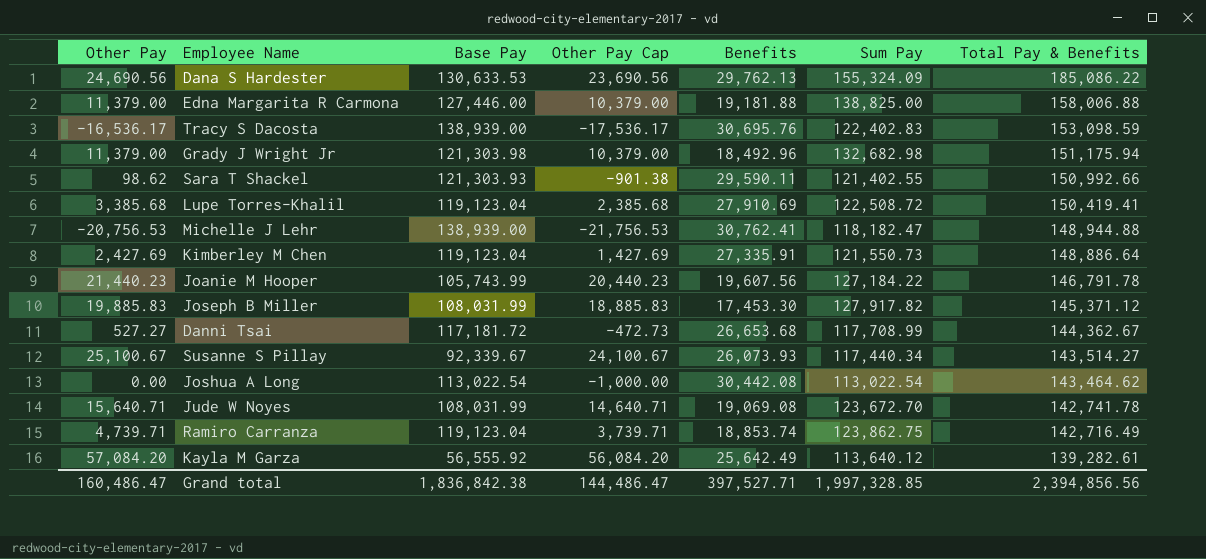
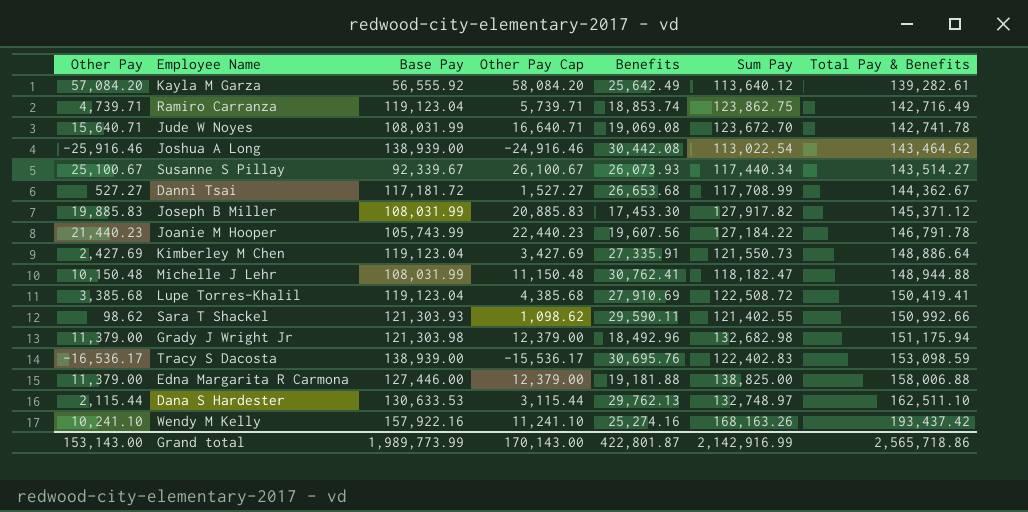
row order: Total Pay & Benefits descending -> Total Pay & Benefits ascending
column Other Pay Cap | formula: [Other Pay] - 1000 -> [Other Pay] + 1000
Joshua A Long | Other Pay: 0.00 -> -25,916.46
Joshua A Long | Base Pay: 113,022.54 -> 138,939.00
Michelle J Lehr | Other Pay: -20,756.53 -> 10,150.48
Michelle J Lehr | Base Pay: 138,939.00 -> 108,031.99
Dana S Hardester | Other Pay: 24,690.56 -> 2,115.44
Dana S Hardester | Sum Pay: 155,324.09 -> 132,748.97
Dana S Hardester | Total Pay & Benefits: 185,086.22 -> 162,511.10
row Wendy M Kelly: none -> 10,241.10 | 157,922.16 | 11,241.10 | 25,274.16 | 168,163.26 | 193,437.42
Grand total | Other Pay: 160,486.47 -> 153,143.00
Grand total | Base Pay: 1,836,842.38 -> 1,989,773.99
Grand total | Other Pay Cap: 144,486.47 -> 170,143.00
Grand total | Benefits: 397,527.71 -> 422,801.87
Grand total | Sum Pay: 1,997,328.85 -> 2,142,916.99
Grand total | Total Pay & Benefits: 2,394,856.56 -> 2,565,718.86

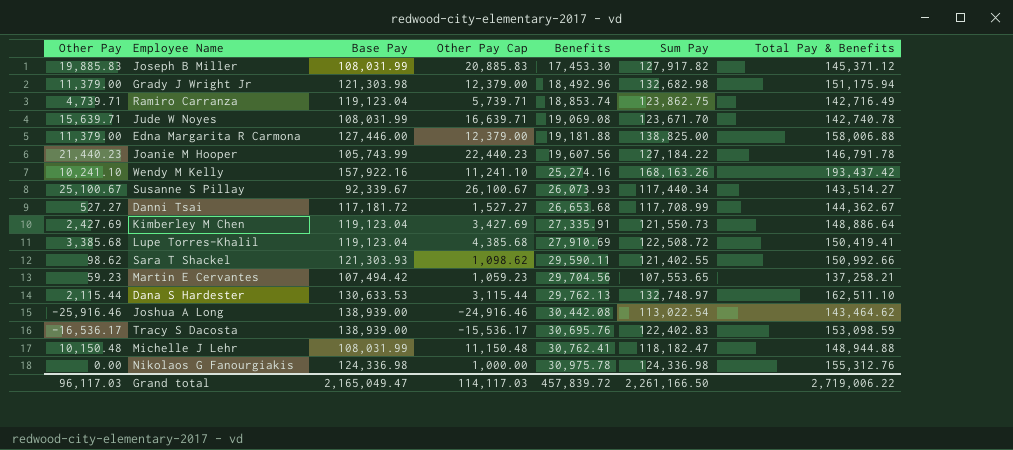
row order: Total Pay & Benefits ascending -> Benefits ascending
row Kayla M Garza: 57,084.20 | 56,555.92 | 58,084.20 | 25,642.49 | 113,640.12 | 139,282.61 -> none
Jude W Noyes | Other Pay: 15,640.71 -> 15,639.71
Jude W Noyes | Other Pay Cap: 16,640.71 -> 16,639.71
Jude W Noyes | Sum Pay: 123,672.70 -> 123,671.70
Jude W Noyes | Total Pay & Benefits: 142,741.78 -> 142,740.78
row Martin E Cervantes: none -> 59.23 | 107,494.42 | 1,059.23 | 29,704.56 | 107,553.65 | 137,258.21
row Nikolaos G Fanourgiakis: none -> 0.00 | 124,336.98 | 1,000.00 | 30,975.78 | 124,336.98 | 155,312.76
Grand total | Other Pay: 153,143.00 -> 96,117.03
Grand total | Base Pay: 1,989,773.99 -> 2,165,049.47
Grand total | Other Pay Cap: 170,143.00 -> 114,117.03
Grand total | Benefits: 422,801.87 -> 457,839.72
Grand total | Sum Pay: 2,142,916.99 -> 2,261,166.50
Grand total | Total Pay & Benefits: 2,565,718.86 -> 2,719,006.22

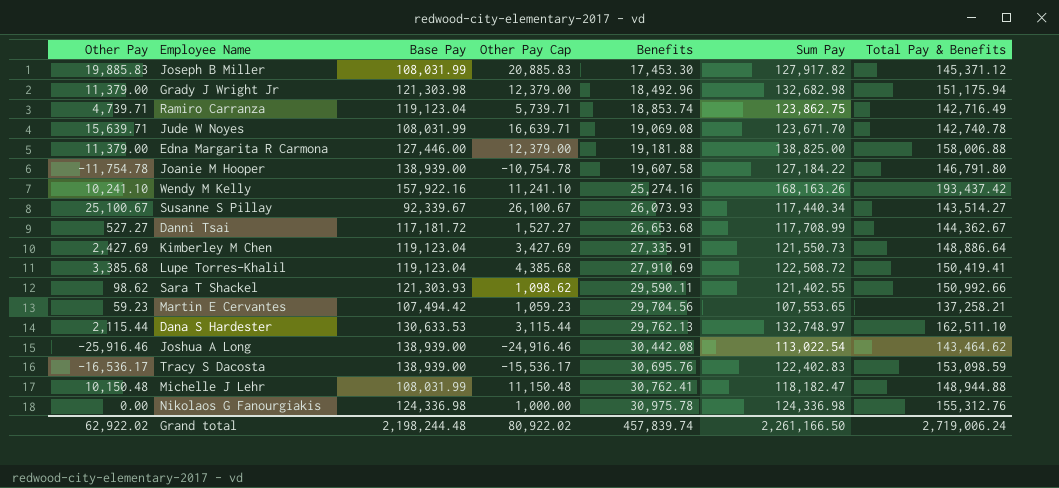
Joanie M Hooper | Other Pay: 21,440.23 -> -11,754.78
Joanie M Hooper | Base Pay: 105,743.99 -> 138,939.00
Joanie M Hooper | Other Pay Cap: 22,440.23 -> -10,754.78
Joanie M Hooper | Benefits: 19,607.56 -> 19,607.58
Joanie M Hooper | Total Pay & Benefits: 146,791.78 -> 146,791.80
Grand total | Other Pay: 96,117.03 -> 62,922.02
Grand total | Base Pay: 2,165,049.47 -> 2,198,244.48
Grand total | Other Pay Cap: 114,117.03 -> 80,922.02
Grand total | Benefits: 457,839.72 -> 457,839.74
Grand total | Total Pay & Benefits: 2,719,006.22 -> 2,719,006.24

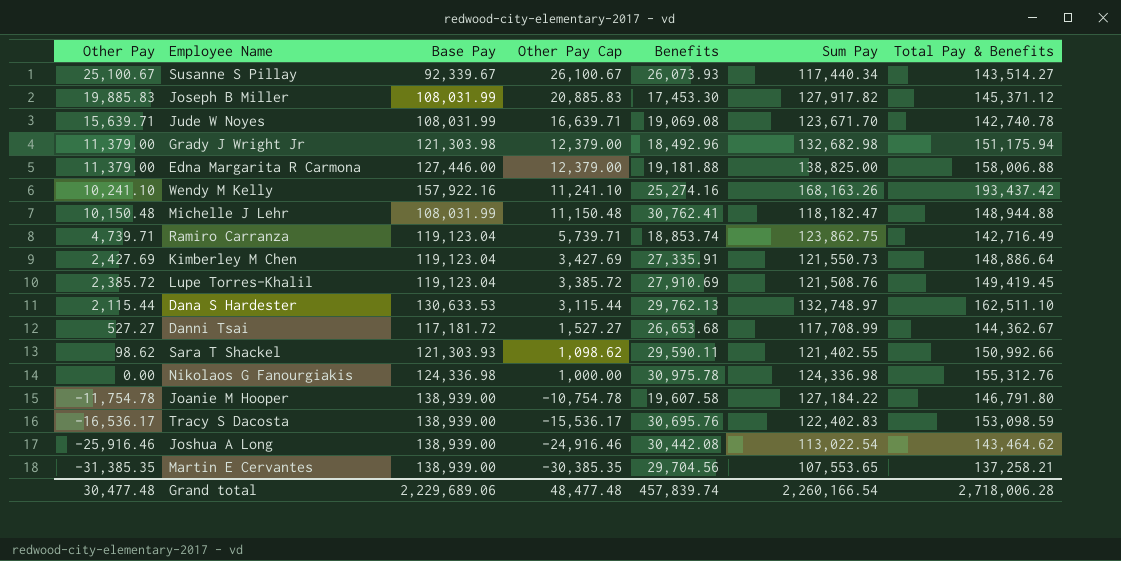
row order: Benefits ascending -> Other Pay descending
Lupe Torres-Khalil | Other Pay: 3,385.68 -> 2,385.72
Lupe Torres-Khalil | Other Pay Cap: 4,385.68 -> 3,385.72
Lupe Torres-Khalil | Sum Pay: 122,508.72 -> 121,508.76
Lupe Torres-Khalil | Total Pay & Benefits: 150,419.41 -> 149,419.45
Martin E Cervantes | Other Pay: 59.23 -> -31,385.35
Martin E Cervantes | Base Pay: 107,494.42 -> 138,939.00
Martin E Cervantes | Other Pay Cap: 1,059.23 -> -30,385.35
Grand total | Other Pay: 62,922.02 -> 30,477.48
Grand total | Base Pay: 2,198,244.48 -> 2,229,689.06
Grand total | Other Pay Cap: 80,922.02 -> 48,477.48
Grand total | Sum Pay: 2,261,166.50 -> 2,260,166.54
Grand total | Total Pay & Benefits: 2,719,006.24 -> 2,718,006.28

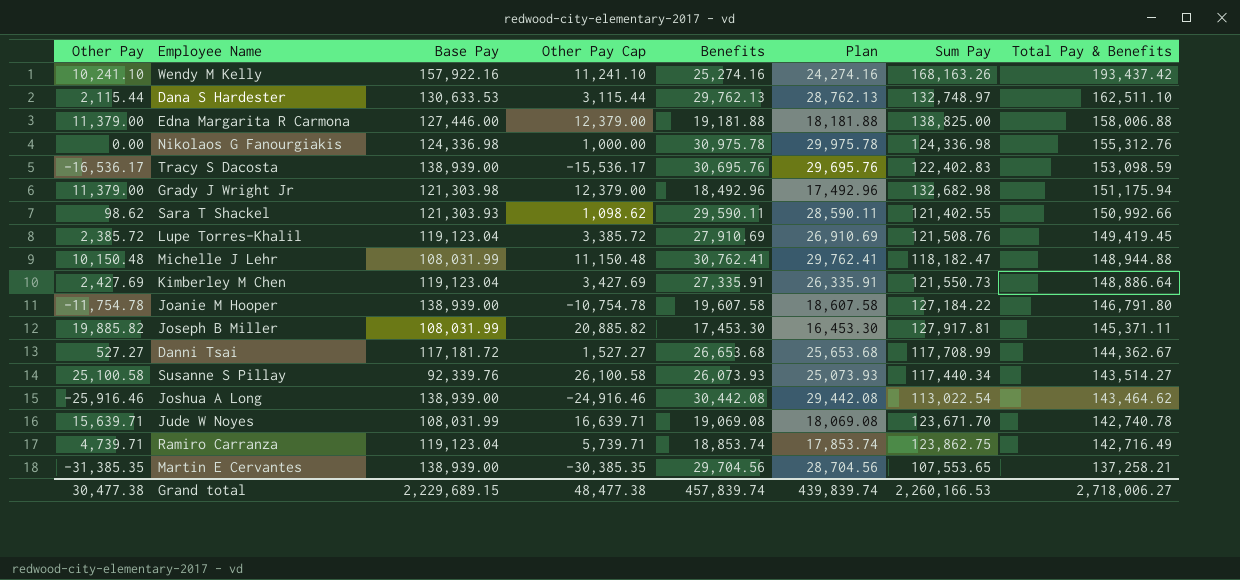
row order: Other Pay descending -> Total Pay & Benefits descending
column Plan | formula: none -> [Benefits] - 1000
Joseph B Miller | Other Pay: 19,885.83 -> 19,885.82
Joseph B Miller | Other Pay Cap: 20,885.83 -> 20,885.82
Joseph B Miller | Sum Pay: 127,917.82 -> 127,917.81
Joseph B Miller | Total Pay & Benefits: 145,371.12 -> 145,371.11
Susanne S Pillay | Other Pay: 25,100.67 -> 25,100.58
Susanne S Pillay | Base Pay: 92,339.67 -> 92,339.76
Susanne S Pillay | Other Pay Cap: 26,100.67 -> 26,100.58
Grand total | Other Pay: 30,477.48 -> 30,477.38
Grand total | Base Pay: 2,229,689.06 -> 2,229,689.15
Grand total | Other Pay Cap: 48,477.48 -> 48,477.38
Grand total | Sum Pay: 2,260,166.54 -> 2,260,166.53
Grand total | Total Pay & Benefits: 2,718,006.28 -> 2,718,006.27

